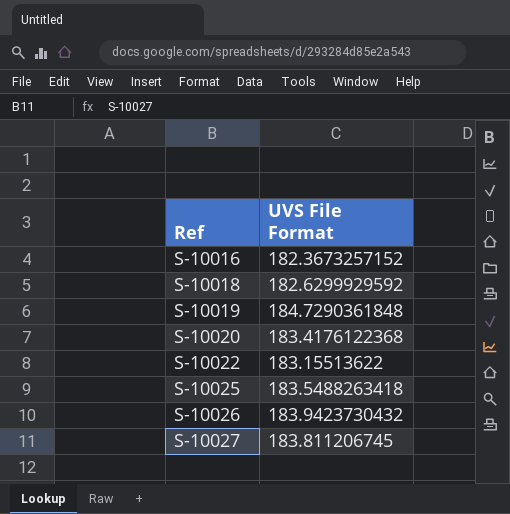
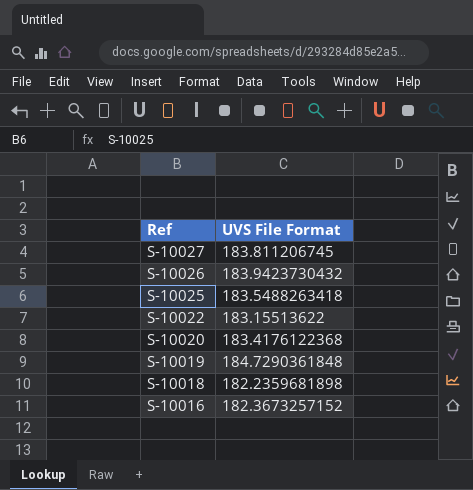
row order: Ref ascending -> Ref descending
S-10018 | UVS File Format: 182.6299929592 -> 182.2359681898

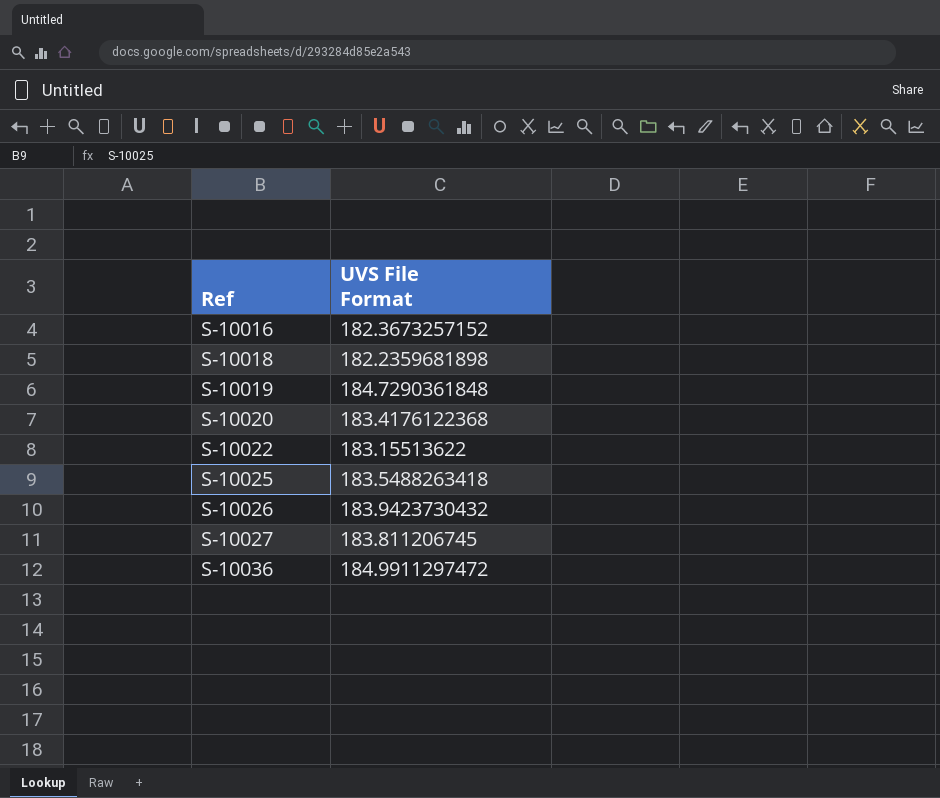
row order: Ref descending -> Ref ascending
row S-10036: none -> 184.9911297472

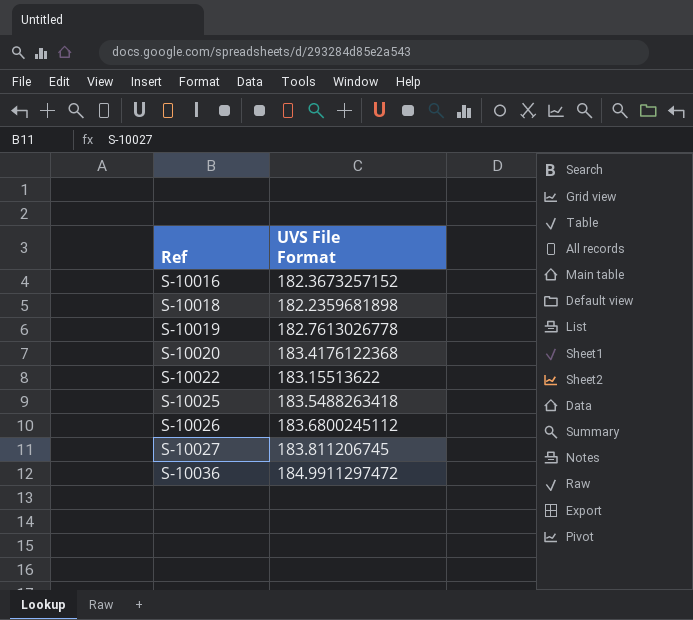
S-10019 | UVS File Format: 184.7290361848 -> 182.7613026778
S-10026 | UVS File Format: 183.9423730432 -> 183.6800245112

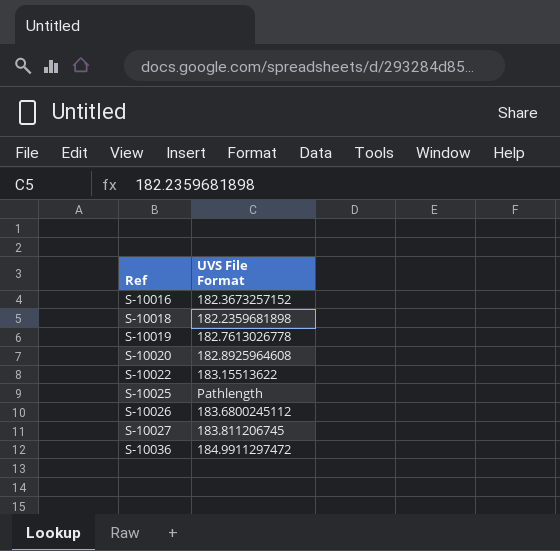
S-10020 | UVS File Format: 183.4176122368 -> 182.8925964608
S-10025 | UVS File Format: 183.5488263418 -> Pathlength

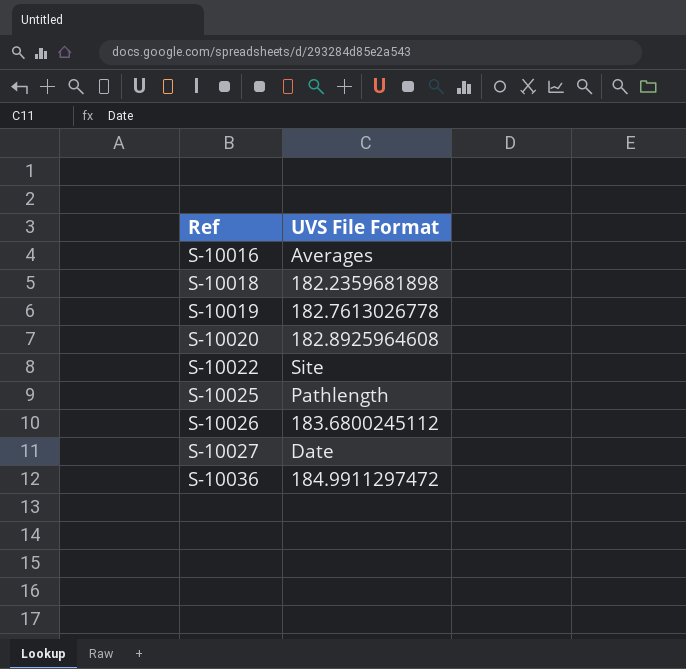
S-10016 | UVS File Format: 182.3673257152 -> Averages
S-10022 | UVS File Format: 183.15513622 -> Site
S-10027 | UVS File Format: 183.811206745 -> Date

